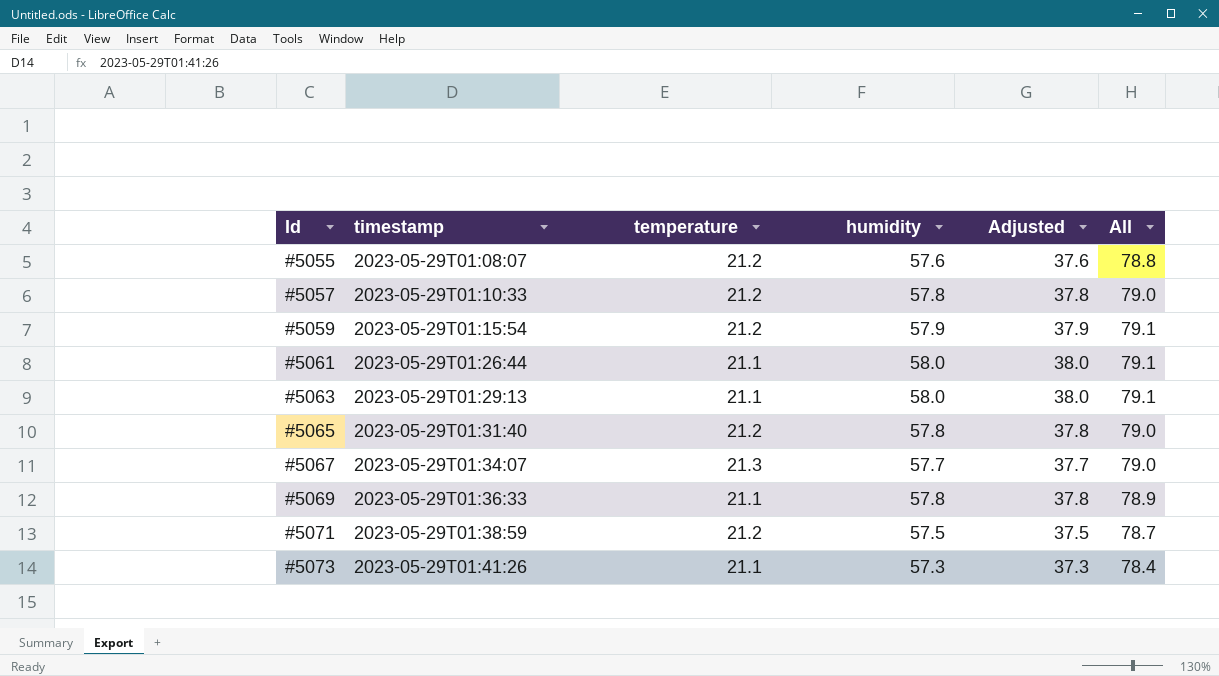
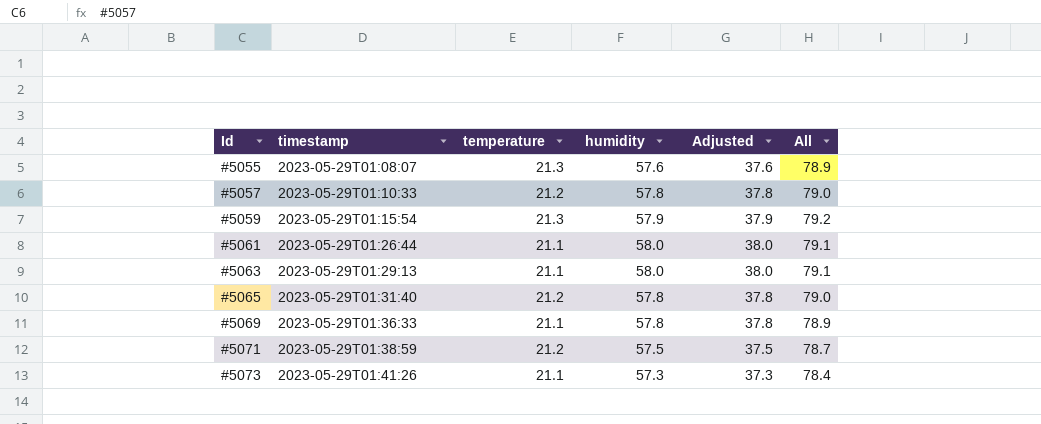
row #5067: 2023-05-29T01:34:07 | 21.3 | 57.7 | 37.7 | 79.0 -> none
#5055 | temperature: 21.2 -> 21.3
#5055 | All: 78.8 -> 78.9
#5059 | temperature: 21.2 -> 21.3
#5059 | All: 79.1 -> 79.2

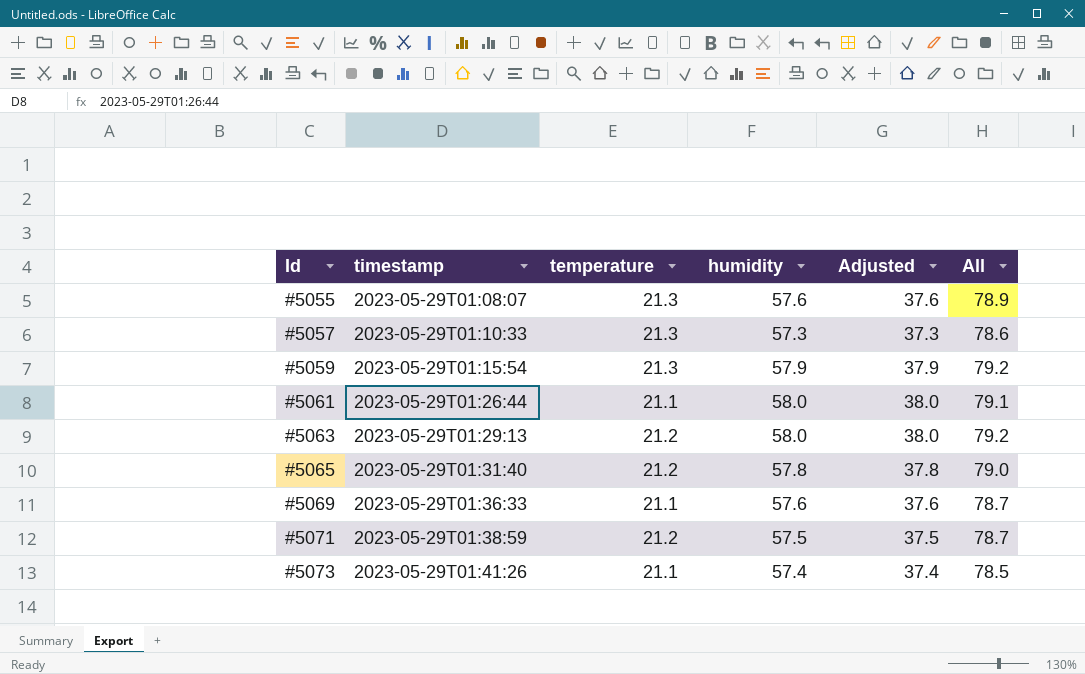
#5057 | temperature: 21.2 -> 21.3
#5057 | humidity: 57.8 -> 57.3
#5057 | Adjusted: 37.8 -> 37.3
#5057 | All: 79.0 -> 78.6
#5063 | temperature: 21.1 -> 21.2
#5063 | All: 79.1 -> 79.2
#5069 | humidity: 57.8 -> 57.6
#5069 | Adjusted: 37.8 -> 37.6
#5069 | All: 78.9 -> 78.7
#5073 | humidity: 57.3 -> 57.4
#5073 | Adjusted: 37.3 -> 37.4
#5073 | All: 78.4 -> 78.5

